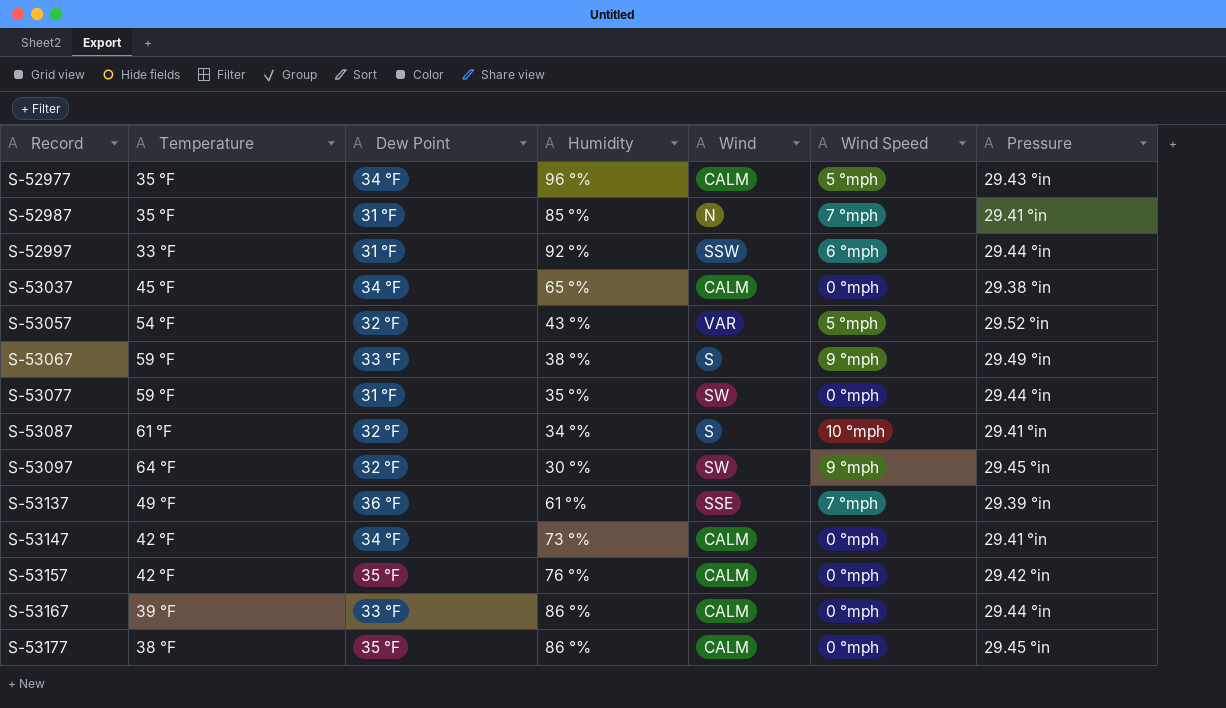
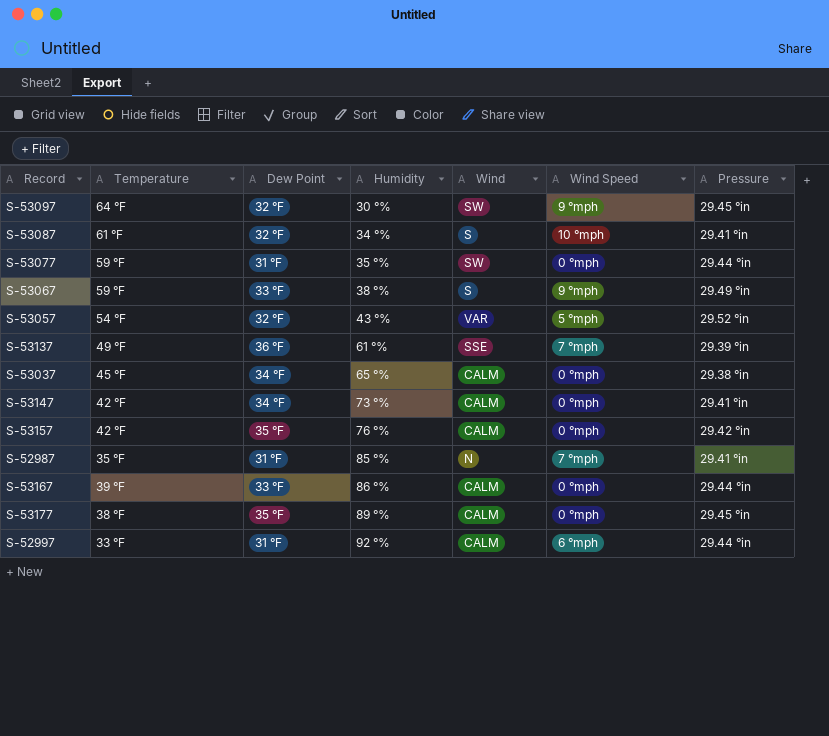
row order: Record ascending -> Humidity ascending
row S-52977: 35 °F | 34 °F | 96 °% | CALM | 5 °mph | 29.43 °in -> none
S-53177 | Humidity: 86 °% -> 89 °%
S-52997 | Wind: SSW -> CALM

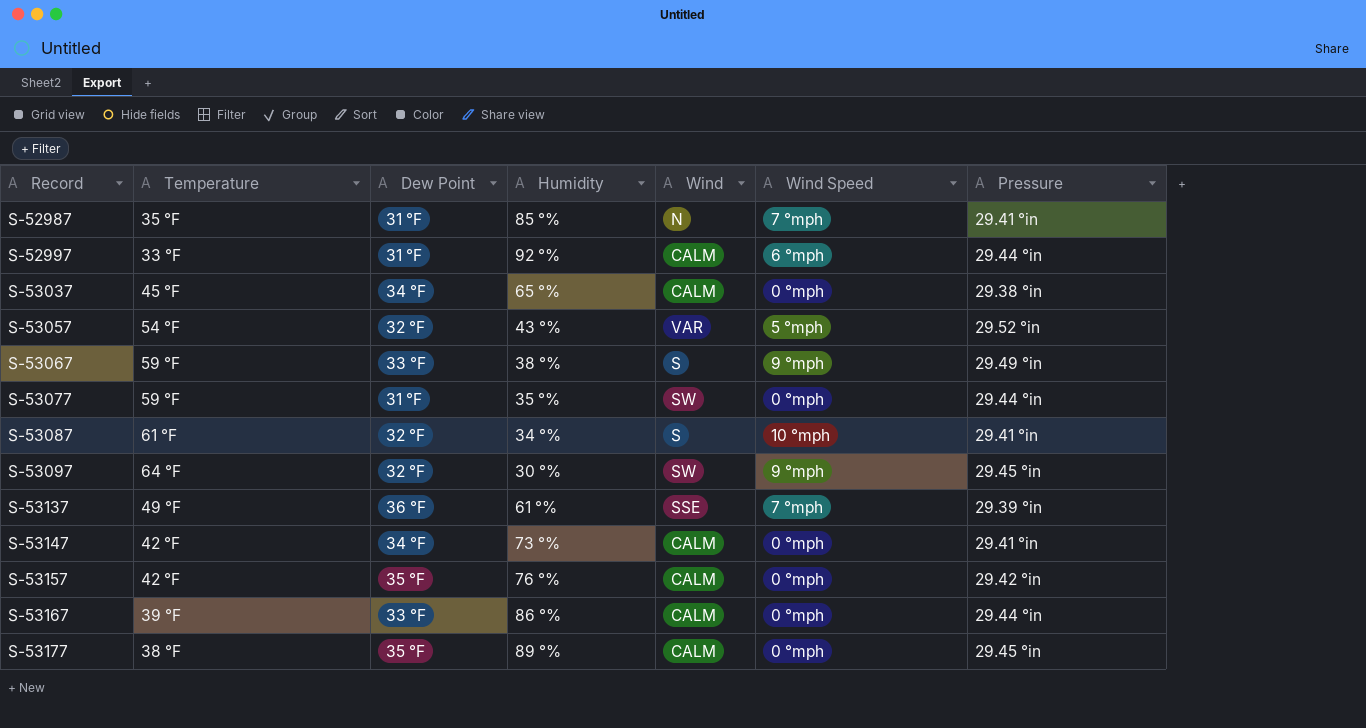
row order: Humidity ascending -> Record ascending

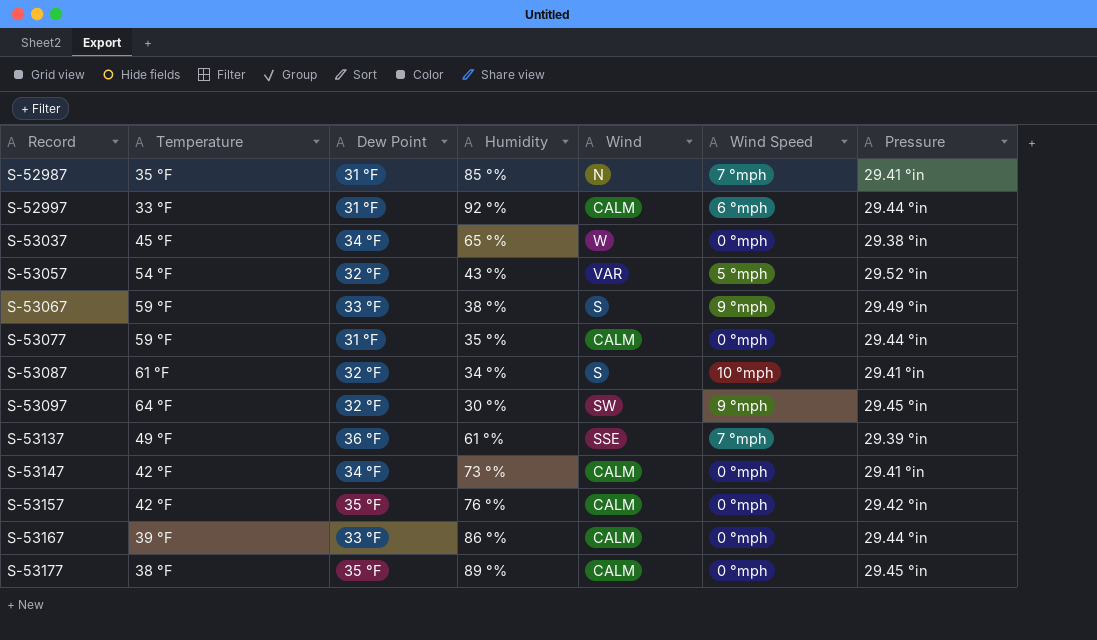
S-53037 | Wind: CALM -> W
S-53077 | Wind: SW -> CALM

